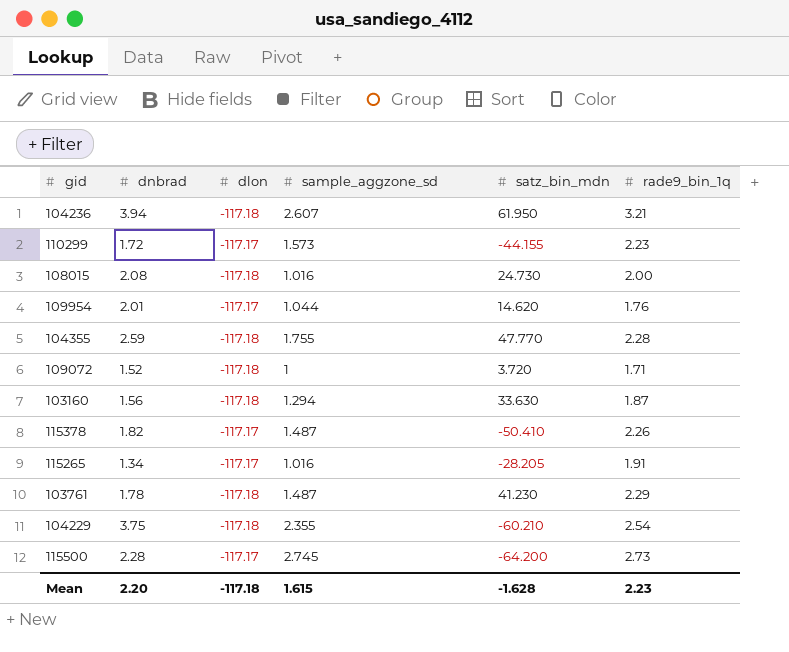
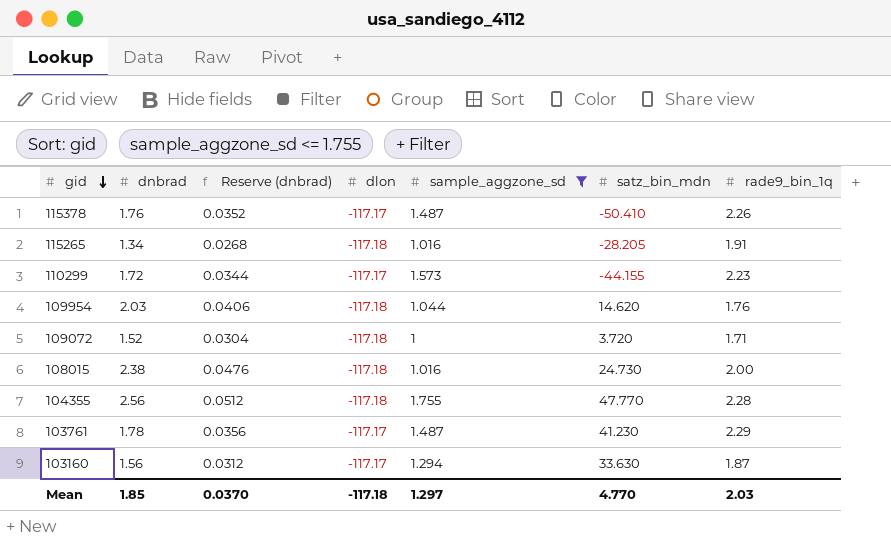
filter: none -> sample_aggzone_sd <= 1.755
row order: none -> gid descending
column Reserve (dnbrad) | formula: none -> [dnbrad] * 0.02
115378 | dnbrad: 1.82 -> 1.76
115265 | dlon: -117.17 -> -117.18
109954 | dnbrad: 2.01 -> 2.03
109954 | dlon: -117.17 -> -117.18
108015 | dnbrad: 2.08 -> 2.38
104355 | dnbrad: 2.59 -> 2.56
103761 | dlon: -117.18 -> -117.17
103160 | dlon: -117.18 -> -117.17
Mean | dnbrad: 2.20 -> 1.85
Mean | sample_aggzone_sd: 1.615 -> 1.297
Mean | satz_bin_mdn: -1.628 -> 4.770
Mean | rade9_bin_1q: 2.23 -> 2.03

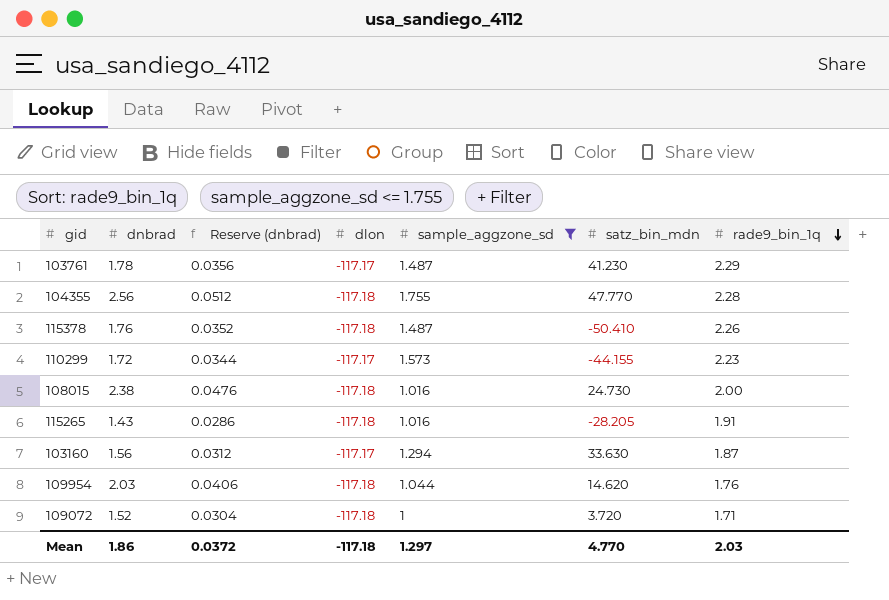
row order: gid descending -> rade9_bin_1q descending
115378 | dlon: -117.17 -> -117.18
115265 | dnbrad: 1.34 -> 1.43
115265 | Reserve (dnbrad): 0.0268 -> 0.0286
Mean | dnbrad: 1.85 -> 1.86
Mean | Reserve (dnbrad): 0.0370 -> 0.0372

